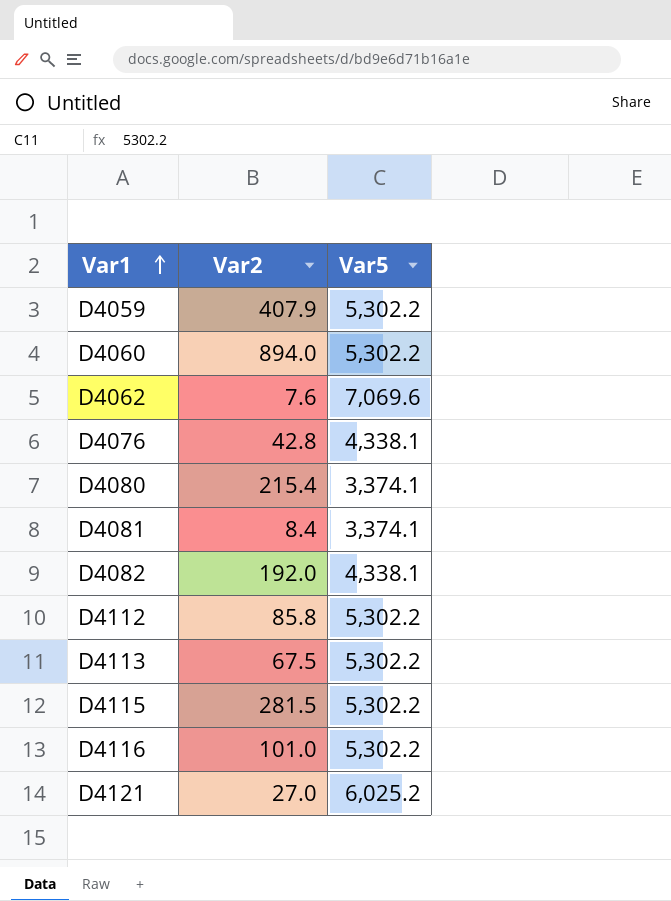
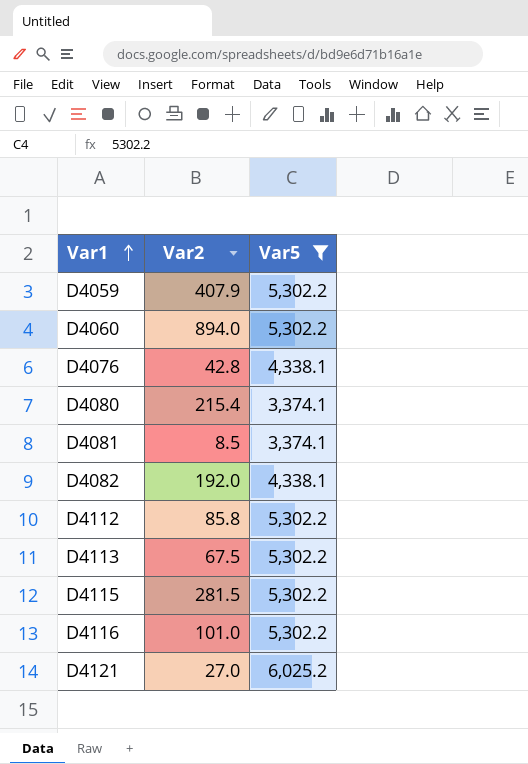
filter: none -> Var5 != 7,069.6
D4081 | Var2: 8.4 -> 8.5

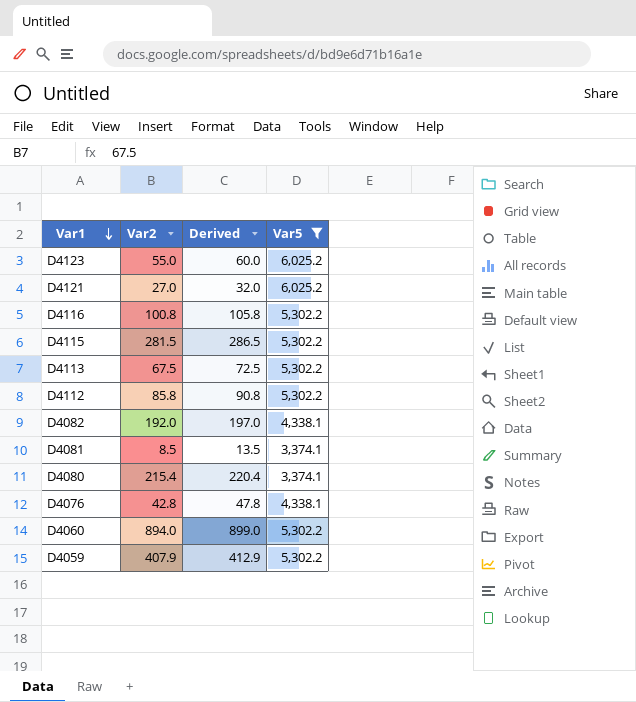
row order: Var1 ascending -> Var1 descending
column Derived | formula: none -> [Var2] + 5
row D4123: none -> 55.0 | 60.0 | 6,025.2
D4116 | Var2: 101.0 -> 100.8

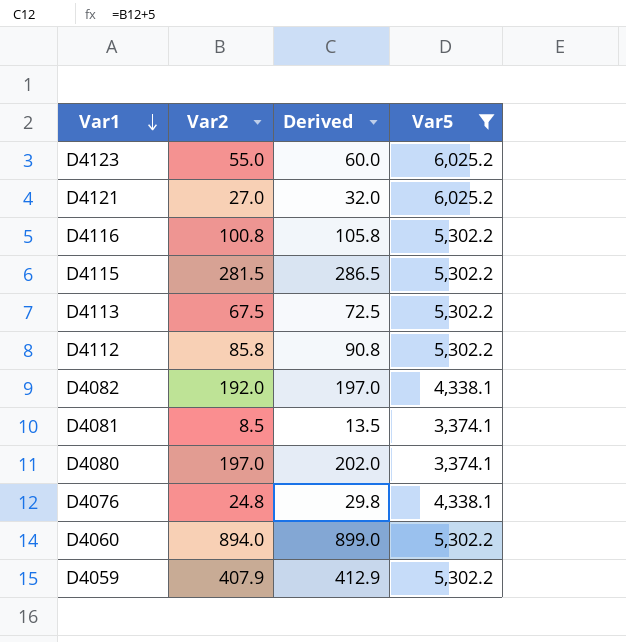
D4080 | Var2: 215.4 -> 197.0
D4080 | Derived: 220.4 -> 202.0
D4076 | Var2: 42.8 -> 24.8
D4076 | Derived: 47.8 -> 29.8

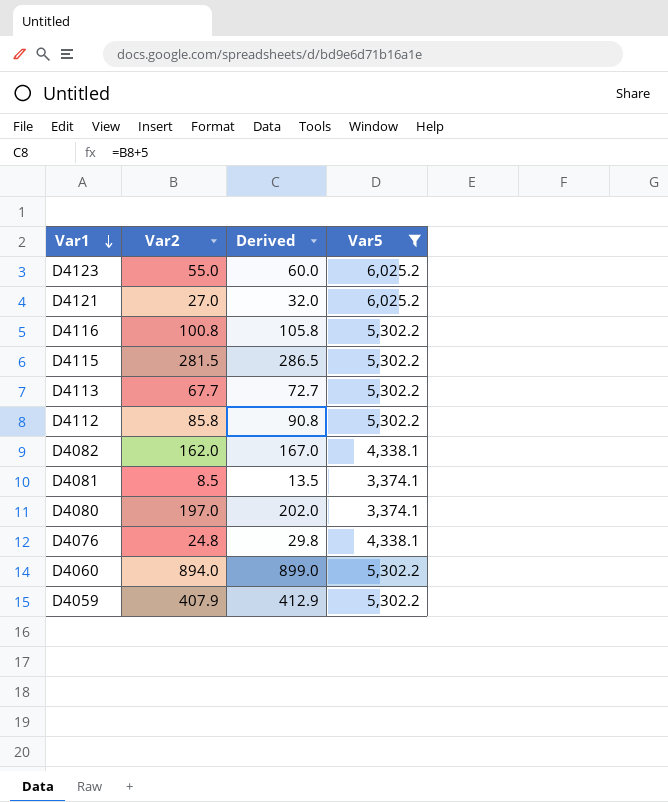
D4113 | Var2: 67.5 -> 67.7
D4113 | Derived: 72.5 -> 72.7
D4082 | Var2: 192.0 -> 162.0
D4082 | Derived: 197.0 -> 167.0

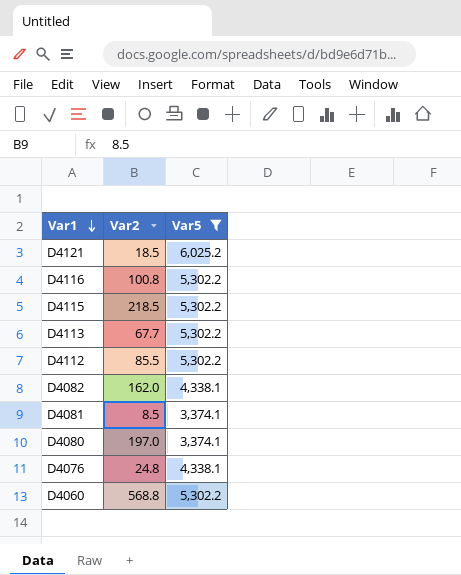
column Derived | formula: [Var2] + 5 -> none
row D4123: 55.0 | 60.0 | 6,025.2 -> none
row D4059: 407.9 | 412.9 | 5,302.2 -> none
D4121 | Var2: 27.0 -> 18.5
D4115 | Var2: 281.5 -> 218.5
D4112 | Var2: 85.8 -> 85.5
D4060 | Var2: 894.0 -> 568.8

